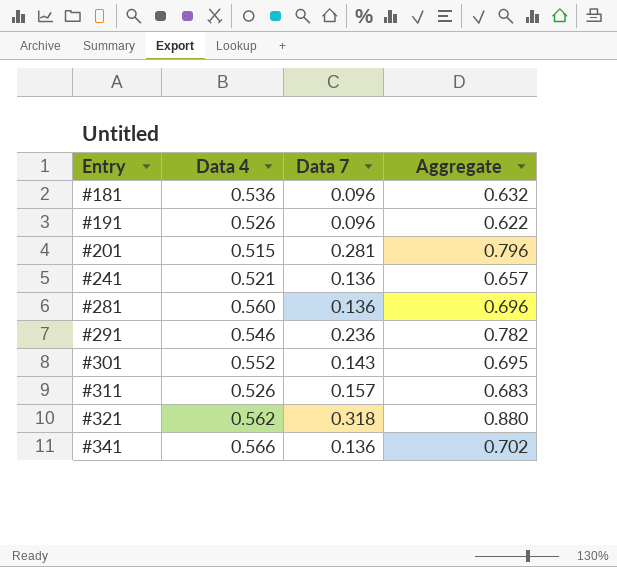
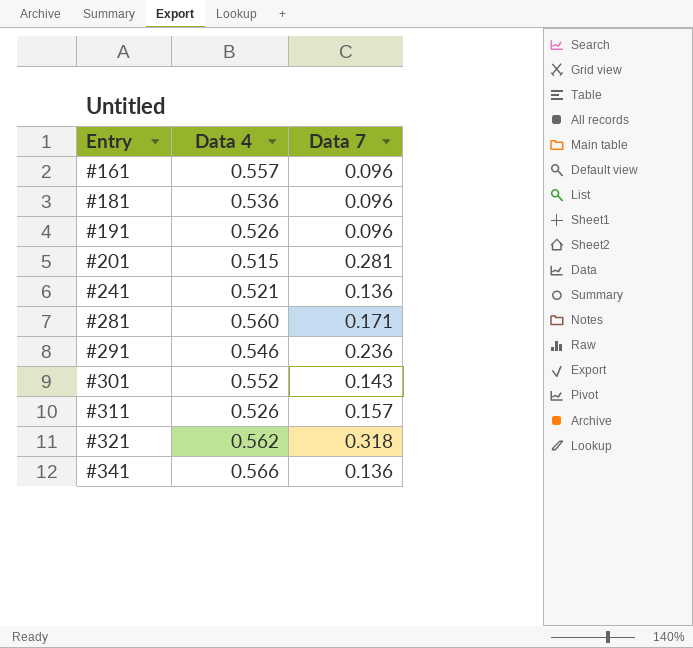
column Aggregate | formula: [Data 4] + [Data 7] -> none
row #161: none -> 0.557 | 0.096
#281 | Data 7: 0.136 -> 0.171

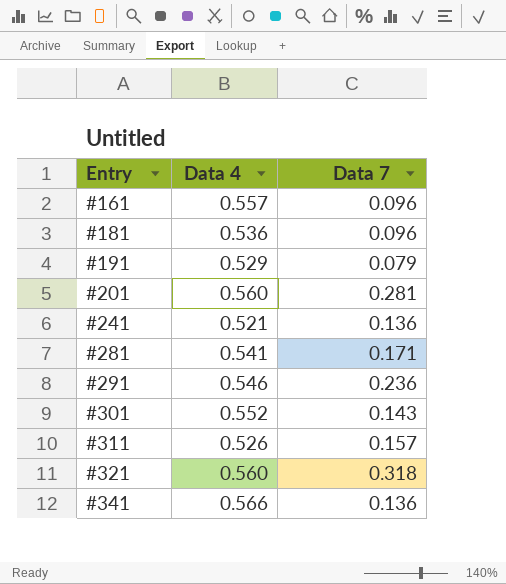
#191 | Data 4: 0.526 -> 0.529
#191 | Data 7: 0.096 -> 0.079
#201 | Data 4: 0.515 -> 0.560
#281 | Data 4: 0.560 -> 0.541
#321 | Data 4: 0.562 -> 0.560

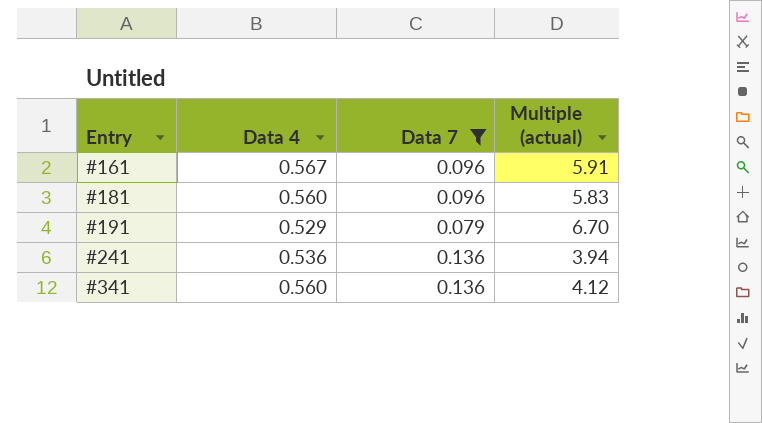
filter: none -> Data 7 <= 0.136
column Multiple (actual) | formula: none -> [Data 4] / [Data 7]
#161 | Data 4: 0.557 -> 0.567
#181 | Data 4: 0.536 -> 0.560
#241 | Data 4: 0.521 -> 0.536
#341 | Data 4: 0.566 -> 0.560

